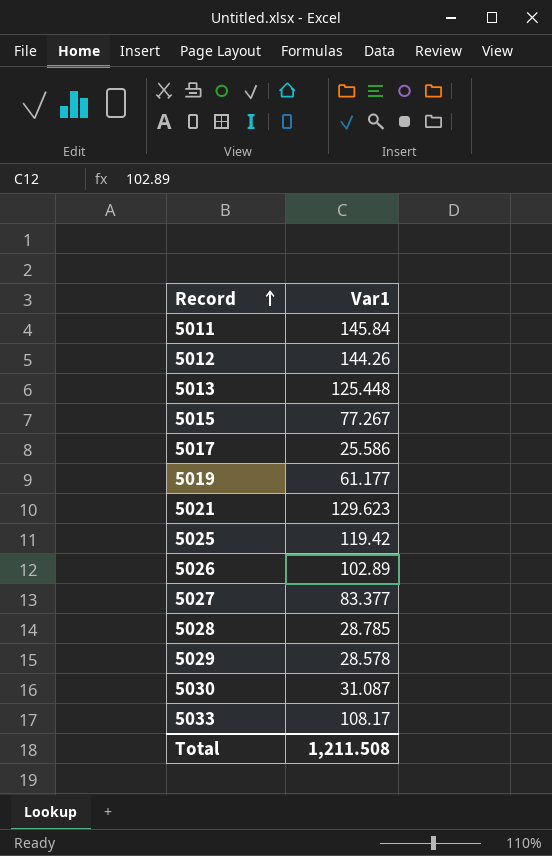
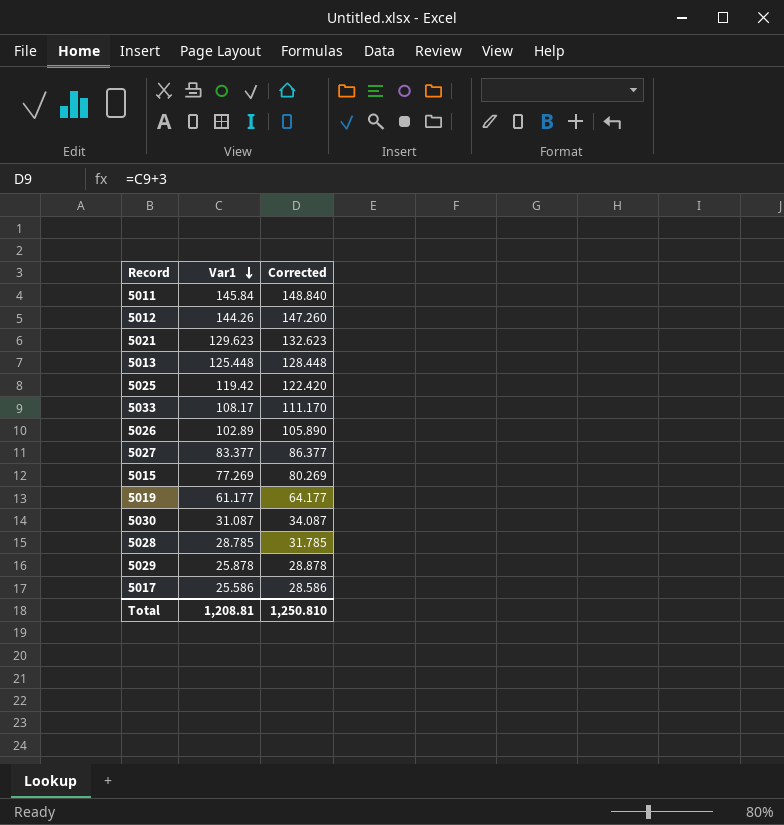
row order: Record ascending -> Var1 descending
column Corrected | formula: none -> [Var1] + 3
5015 | Var1: 77.267 -> 77.269
5029 | Var1: 28.578 -> 25.878
Total | Var1: 1,211.508 -> 1,208.81

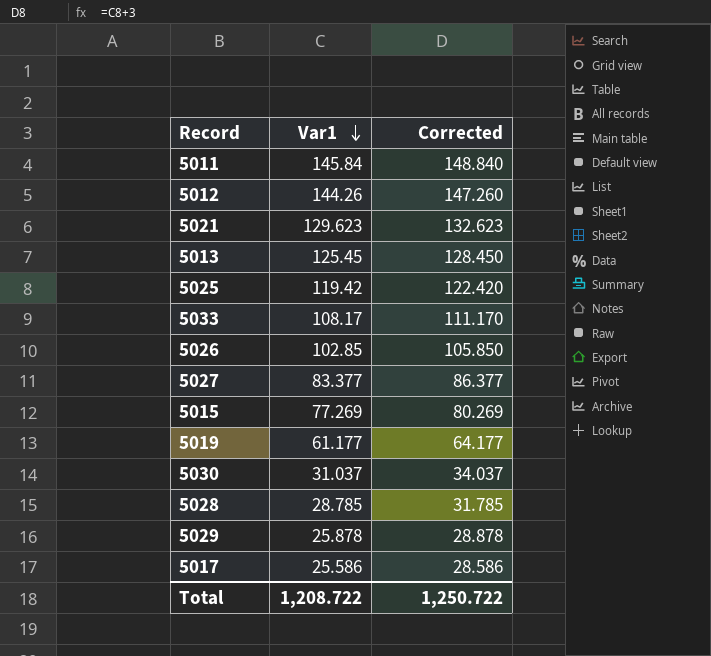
5013 | Var1: 125.448 -> 125.45
5013 | Corrected: 128.448 -> 128.450
5026 | Var1: 102.89 -> 102.85
5026 | Corrected: 105.890 -> 105.850
5030 | Var1: 31.087 -> 31.037
5030 | Corrected: 34.087 -> 34.037
Total | Var1: 1,208.81 -> 1,208.722
Total | Corrected: 1,250.810 -> 1,250.722

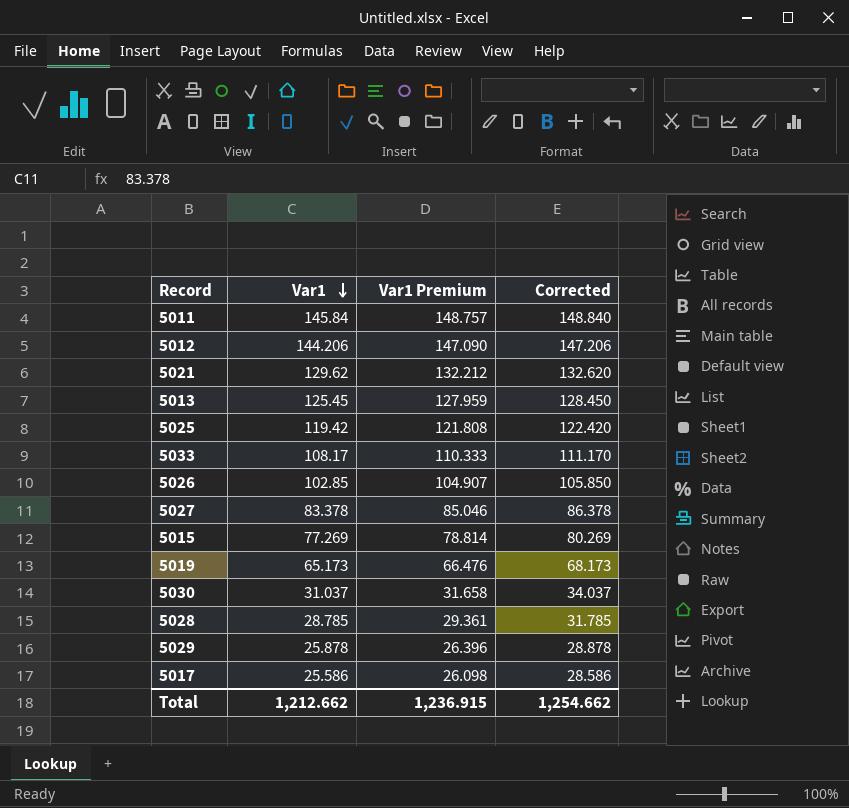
column Var1 Premium | formula: none -> [Var1] * 1.02
5012 | Var1: 144.26 -> 144.206
5012 | Corrected: 147.260 -> 147.206
5021 | Var1: 129.623 -> 129.62
5021 | Corrected: 132.623 -> 132.620
5027 | Var1: 83.377 -> 83.378
5027 | Corrected: 86.377 -> 86.378
5019 | Var1: 61.177 -> 65.173
5019 | Corrected: 64.177 -> 68.173
Total | Var1: 1,208.722 -> 1,212.662
Total | Corrected: 1,250.722 -> 1,254.662

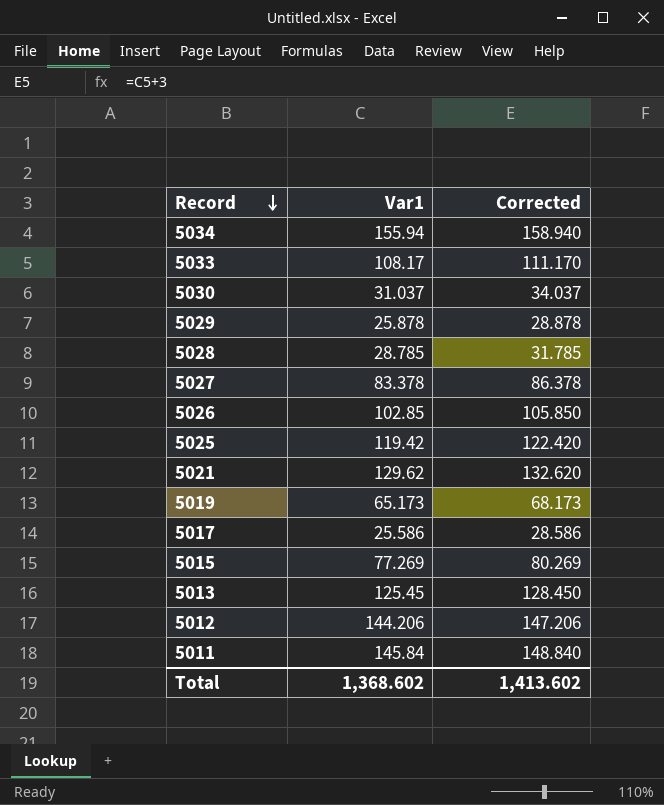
row order: Var1 descending -> Record descending
column Var1 Premium | formula: [Var1] * 1.02 -> none
row 5034: none -> 155.94 | 158.940
Total | Var1: 1,212.662 -> 1,368.602
Total | Corrected: 1,254.662 -> 1,413.602

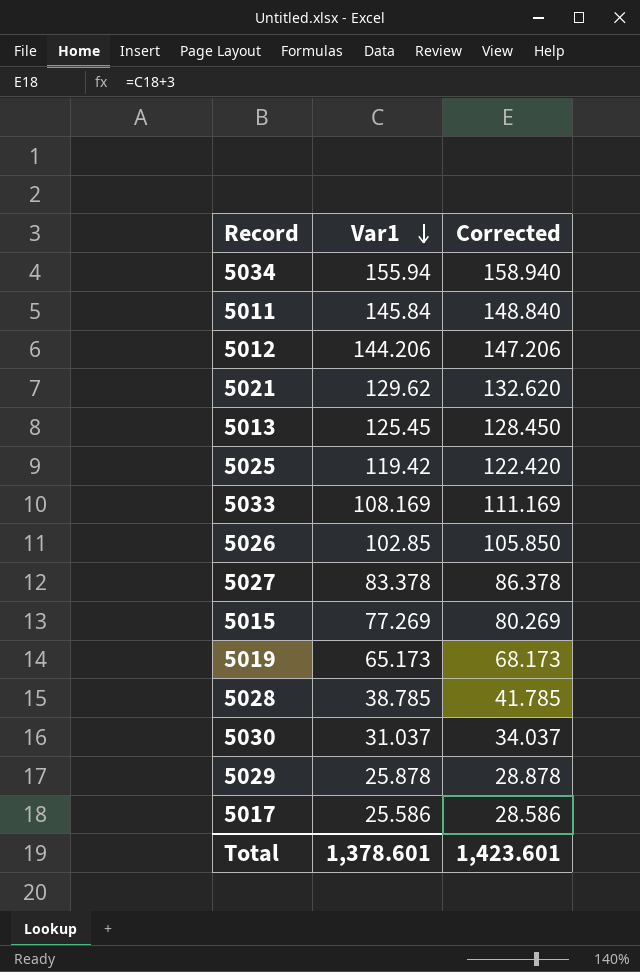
row order: Record descending -> Var1 descending
5033 | Var1: 108.17 -> 108.169
5033 | Corrected: 111.170 -> 111.169
5028 | Var1: 28.785 -> 38.785
5028 | Corrected: 31.785 -> 41.785
Total | Var1: 1,368.602 -> 1,378.601
Total | Corrected: 1,413.602 -> 1,423.601

